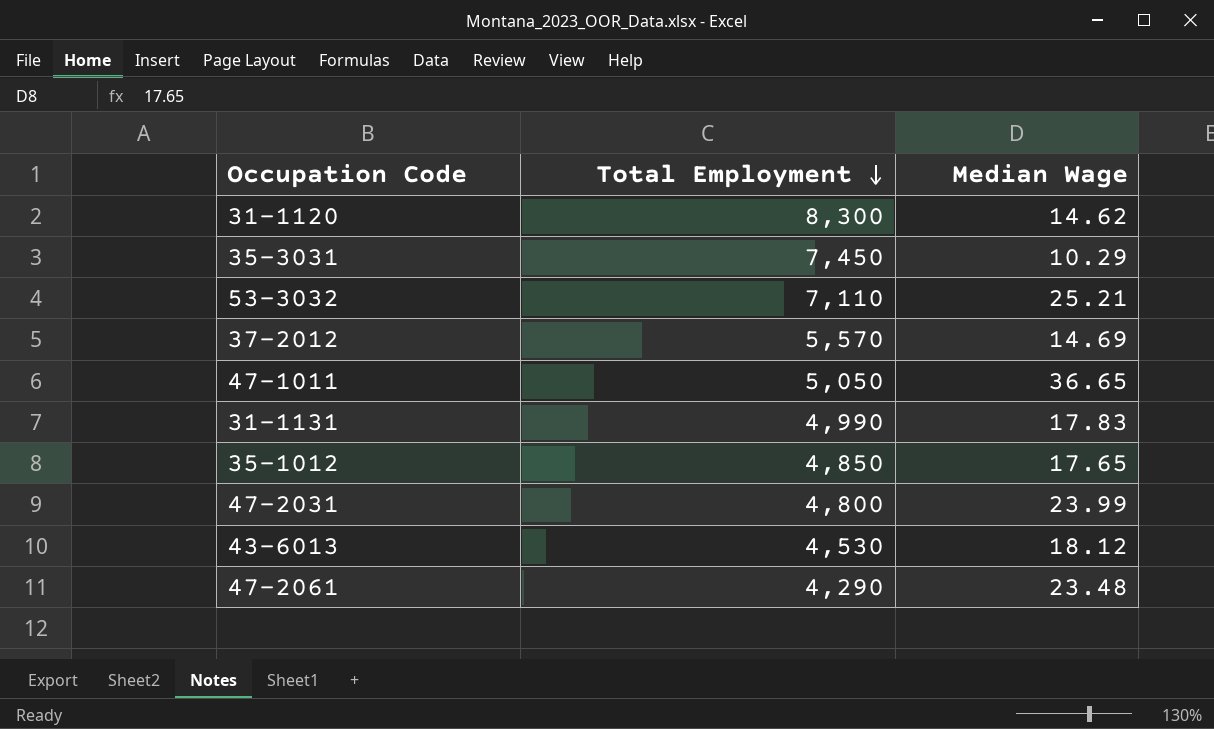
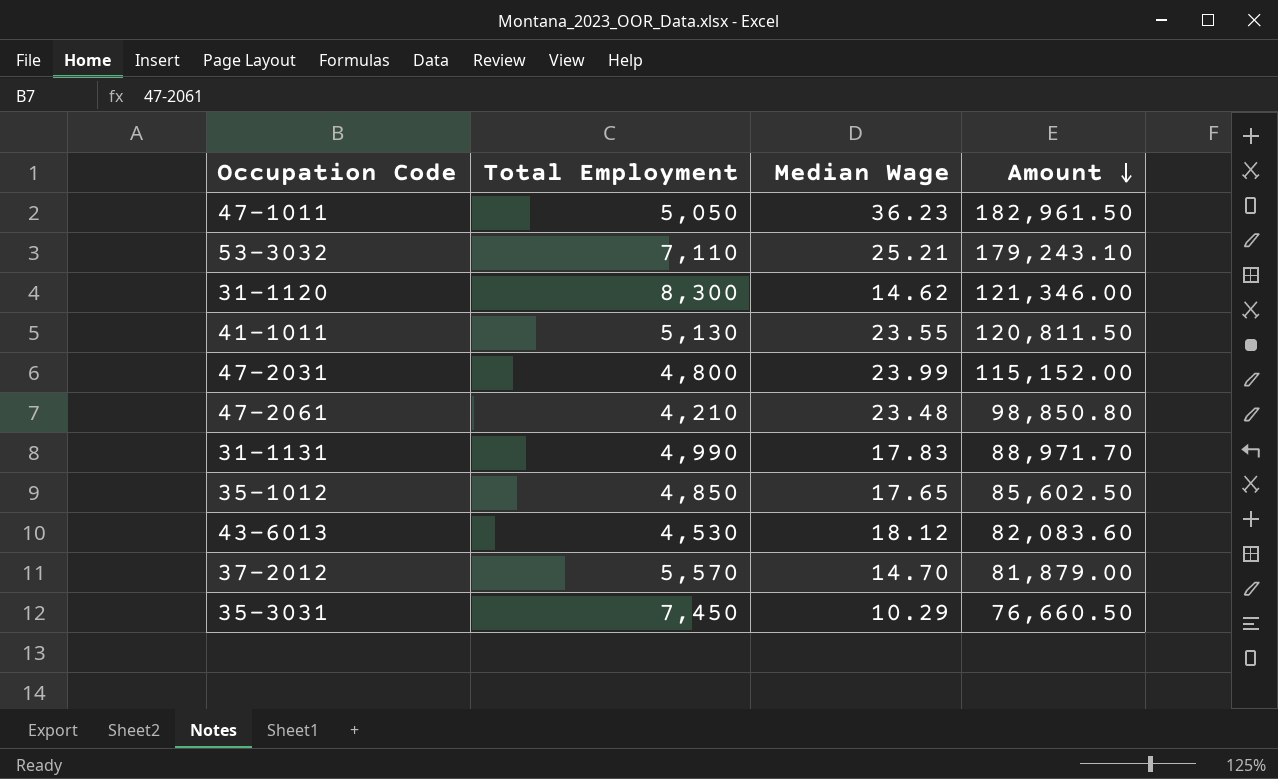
row order: Total Employment descending -> Amount descending
column Amount | formula: none -> [Total Employment] * [Median Wage]
47-1011 | Median Wage: 36.65 -> 36.23
row 41-1011: none -> 5,130 | 23.55 | 120,811.50
47-2061 | Total Employment: 4,290 -> 4,210
37-2012 | Median Wage: 14.69 -> 14.70

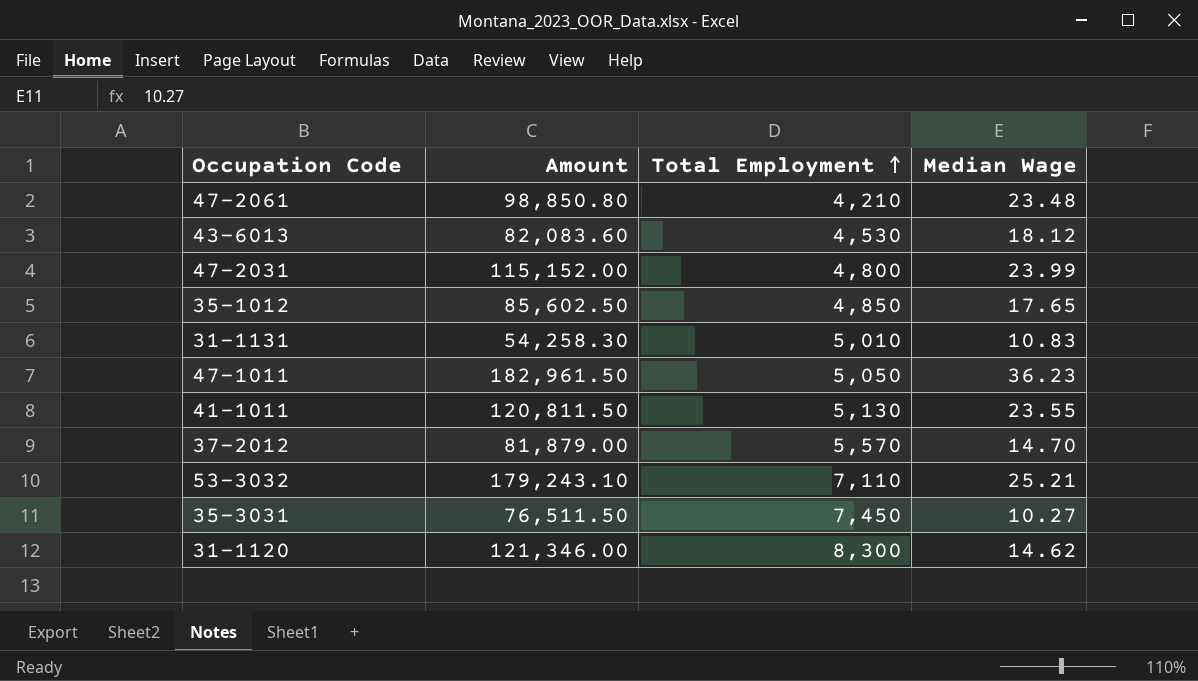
row order: Amount descending -> Total Employment ascending
column Amount | position: 4 -> 2
31-1131 | Amount: 88,971.70 -> 54,258.30
31-1131 | Total Employment: 4,990 -> 5,010
31-1131 | Median Wage: 17.83 -> 10.83
35-3031 | Amount: 76,660.50 -> 76,511.50
35-3031 | Median Wage: 10.29 -> 10.27

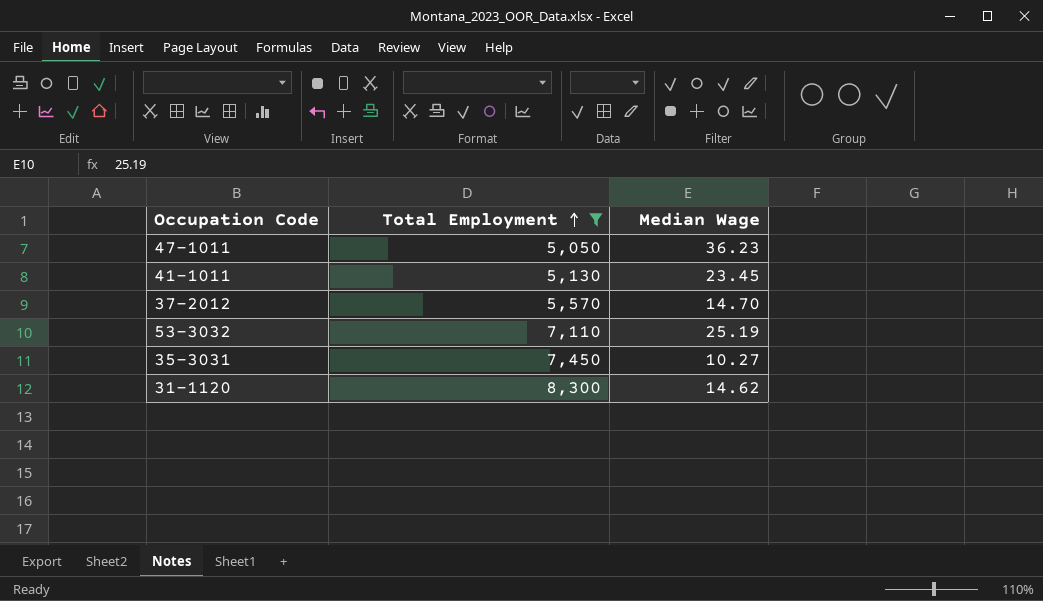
filter: none -> Total Employment >= 5,050
column Amount | formula: [Total Employment] * [Median Wage] -> none
41-1011 | Median Wage: 23.55 -> 23.45
53-3032 | Median Wage: 25.21 -> 25.19

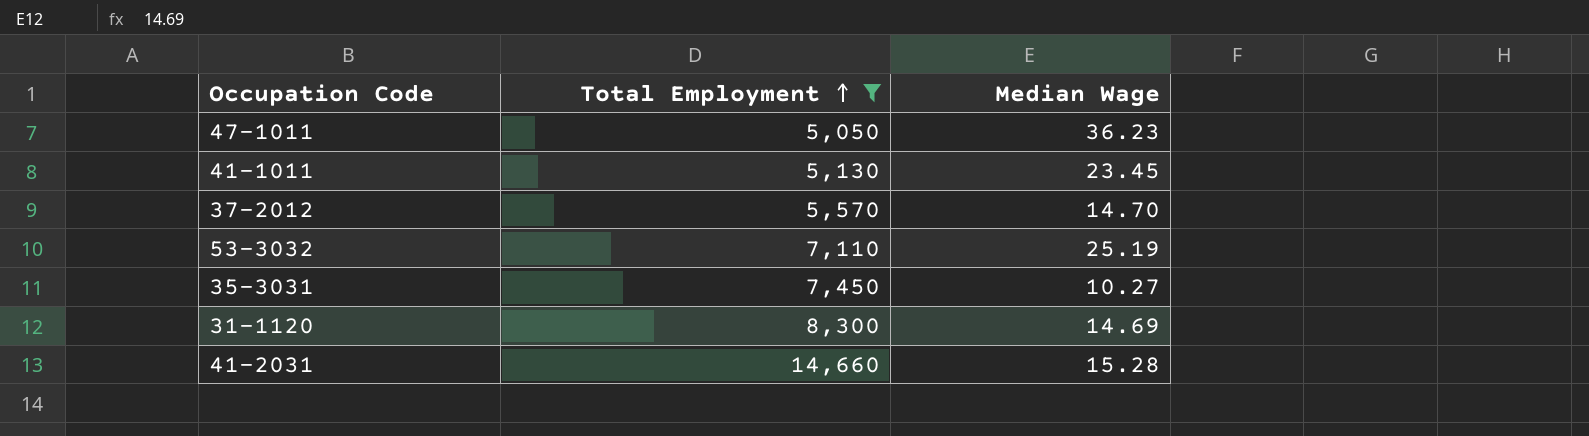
31-1120 | Median Wage: 14.62 -> 14.69
row 41-2031: none -> 14,660 | 15.28

